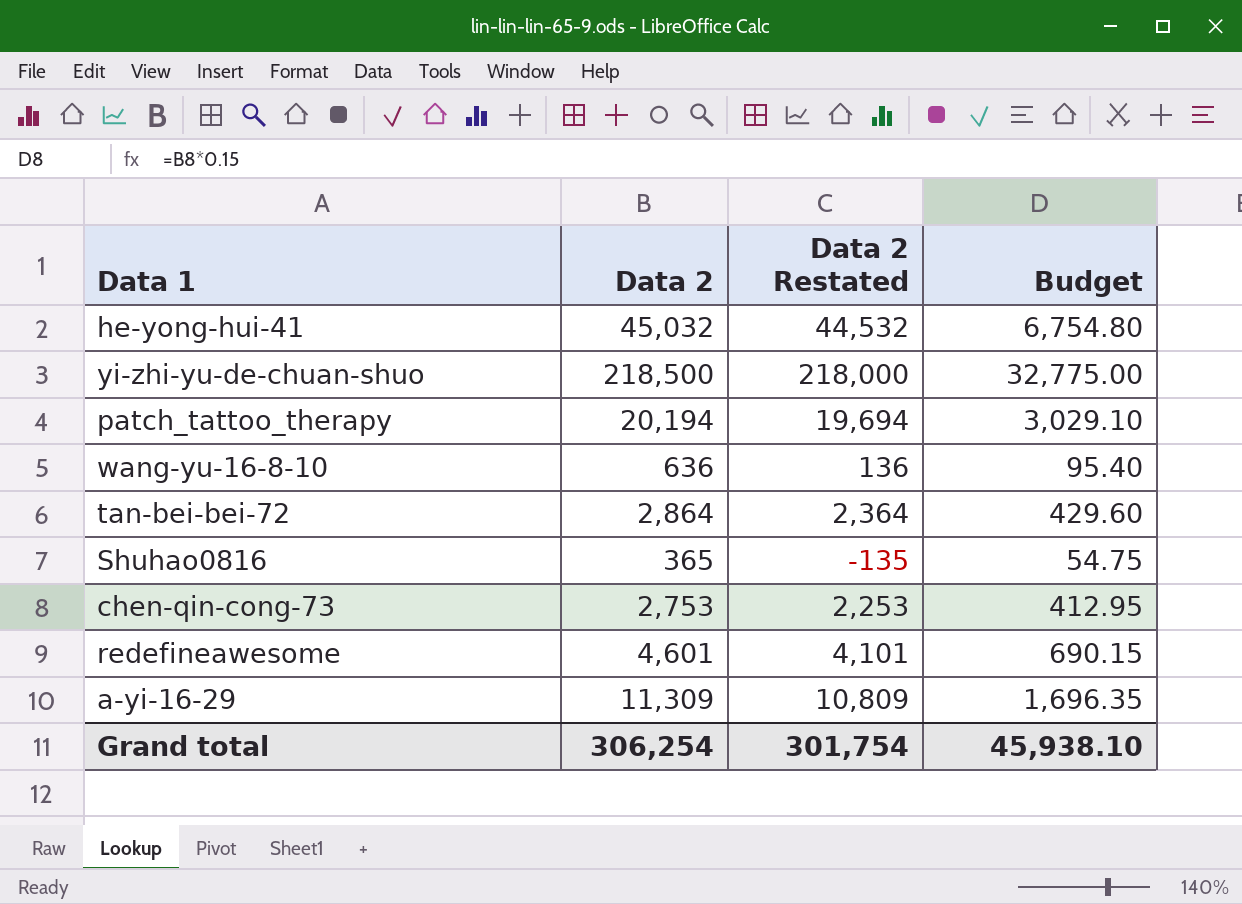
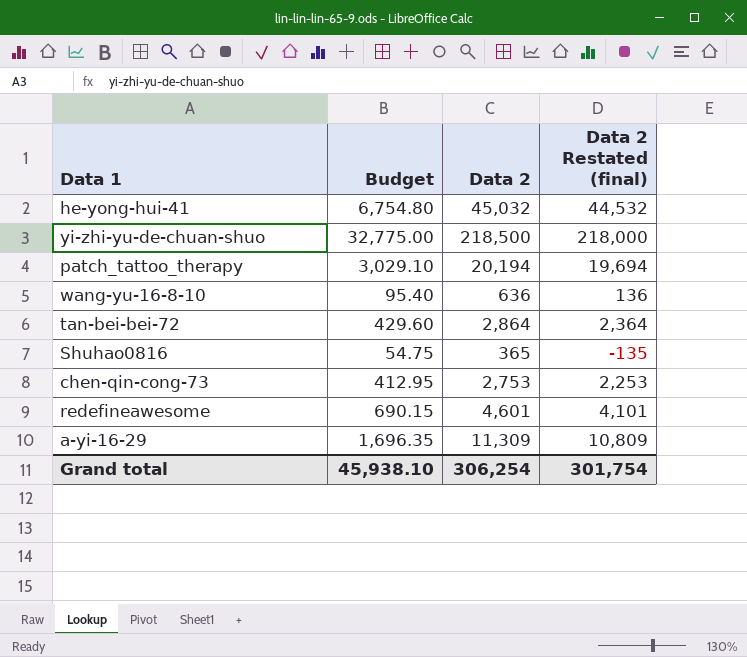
column Budget | position: 4 -> 2
column name: Data 2 Restated -> Data 2 Restated (final)

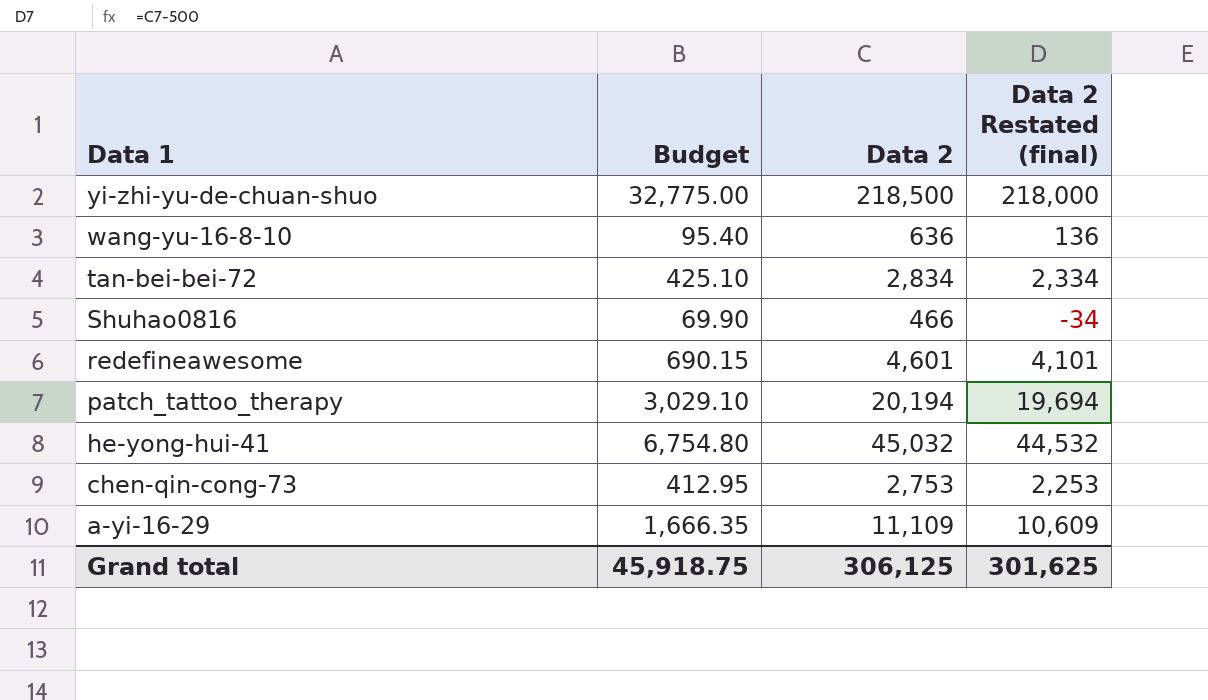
row order: none -> Data 1 descending
tan-bei-bei-72 | Budget: 429.60 -> 425.10
tan-bei-bei-72 | Data 2: 2,864 -> 2,834
tan-bei-bei-72 | Data 2 Restated (final): 2,364 -> 2,334
Shuhao0816 | Budget: 54.75 -> 69.90
Shuhao0816 | Data 2: 365 -> 466
Shuhao0816 | Data 2 Restated (final): -135 -> -34
a-yi-16-29 | Budget: 1,696.35 -> 1,666.35
a-yi-16-29 | Data 2: 11,309 -> 11,109
a-yi-16-29 | Data 2 Restated (final): 10,809 -> 10,609
Grand total | Budget: 45,938.10 -> 45,918.75
Grand total | Data 2: 306,254 -> 306,125
Grand total | Data 2 Restated (final): 301,754 -> 301,625

